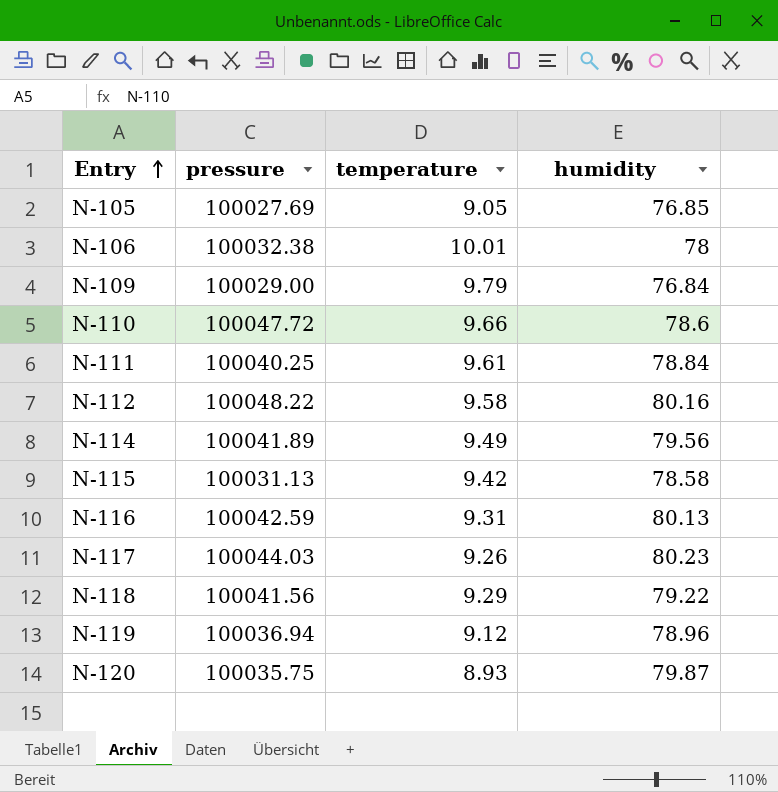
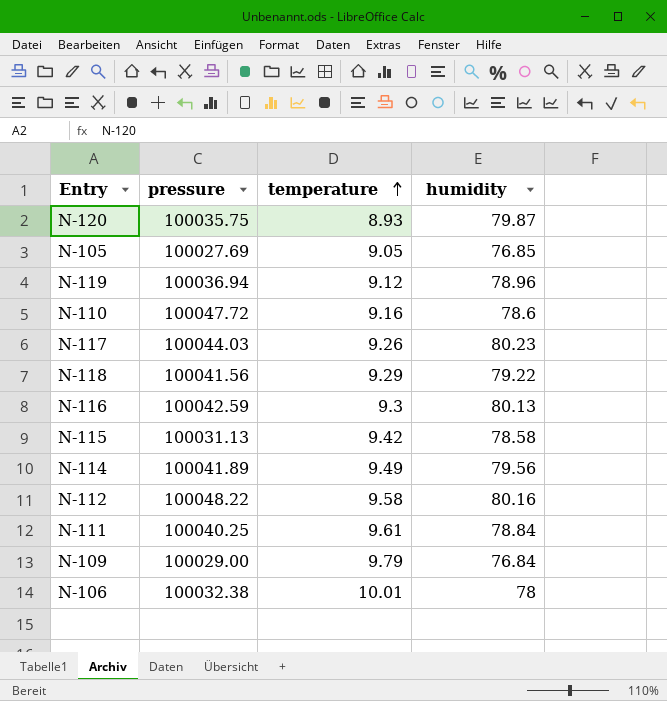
row order: Entry ascending -> temperature ascending
N-110 | temperature: 9.66 -> 9.16
N-116 | temperature: 9.31 -> 9.3

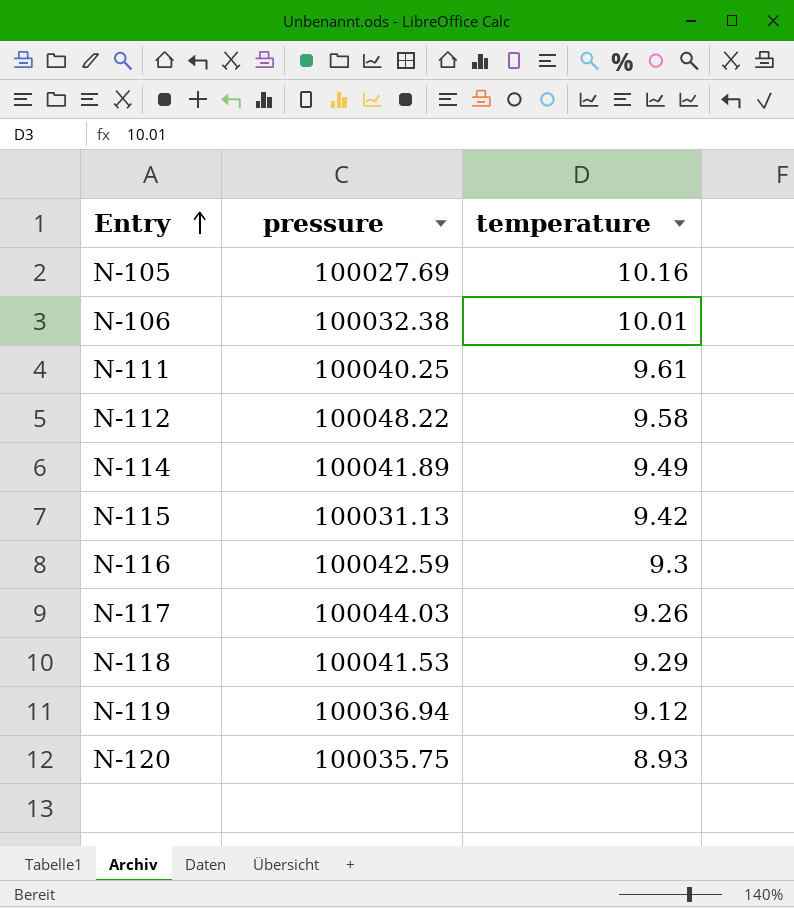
row order: temperature ascending -> Entry ascending
column humidity | position: 4 -> none
row N-110: 100047.72 | 9.16 | 78.6 -> none
row N-109: 100029.00 | 9.79 | 76.84 -> none
N-105 | temperature: 9.05 -> 10.16
N-118 | pressure: 100041.56 -> 100041.53

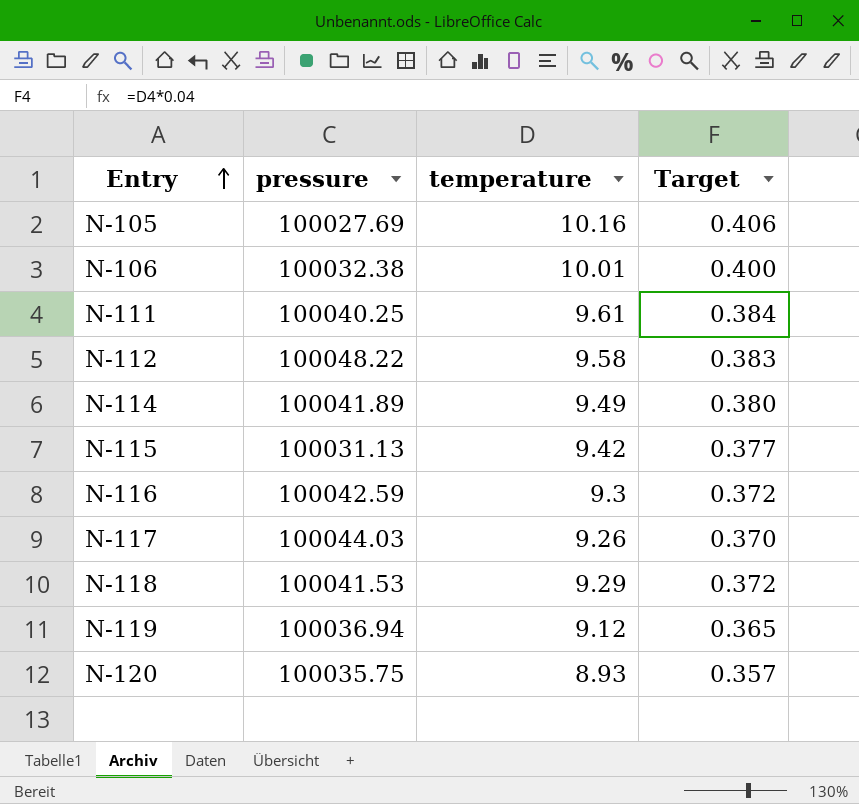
column Target | formula: none -> [temperature] * 0.04

